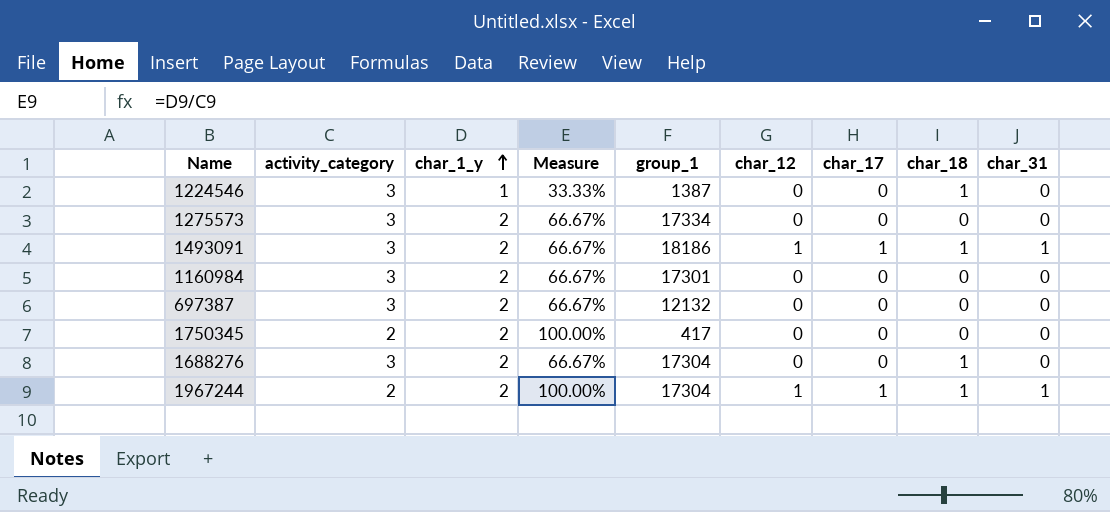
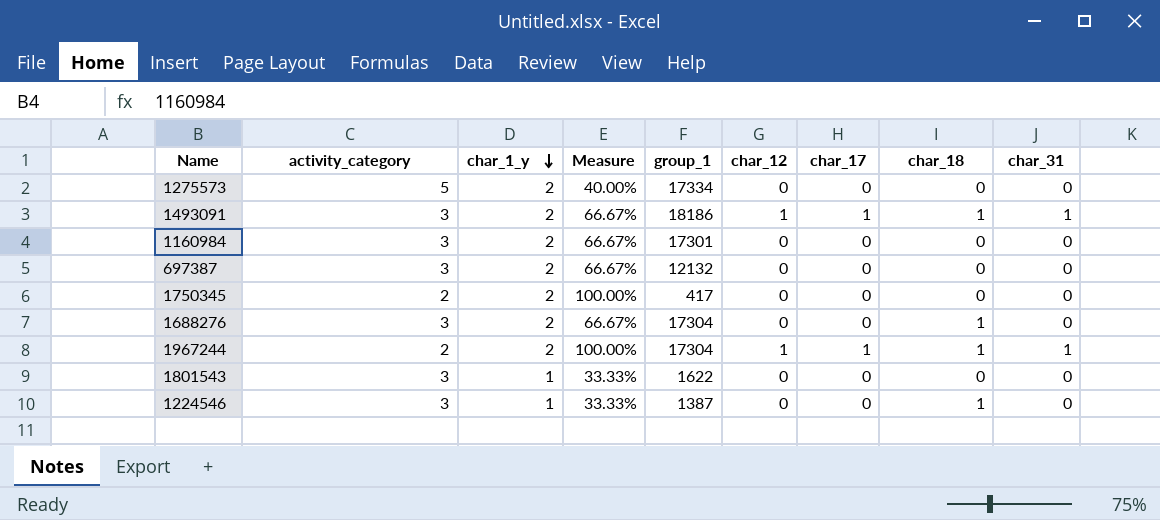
row order: char_1_y ascending -> char_1_y descending
1275573 | activity_category: 3 -> 5
1275573 | Measure: 66.67% -> 40.00%
row 1801543: none -> 3 | 1 | 33.33% | 1622 | 0 | 0 | 0 | 0

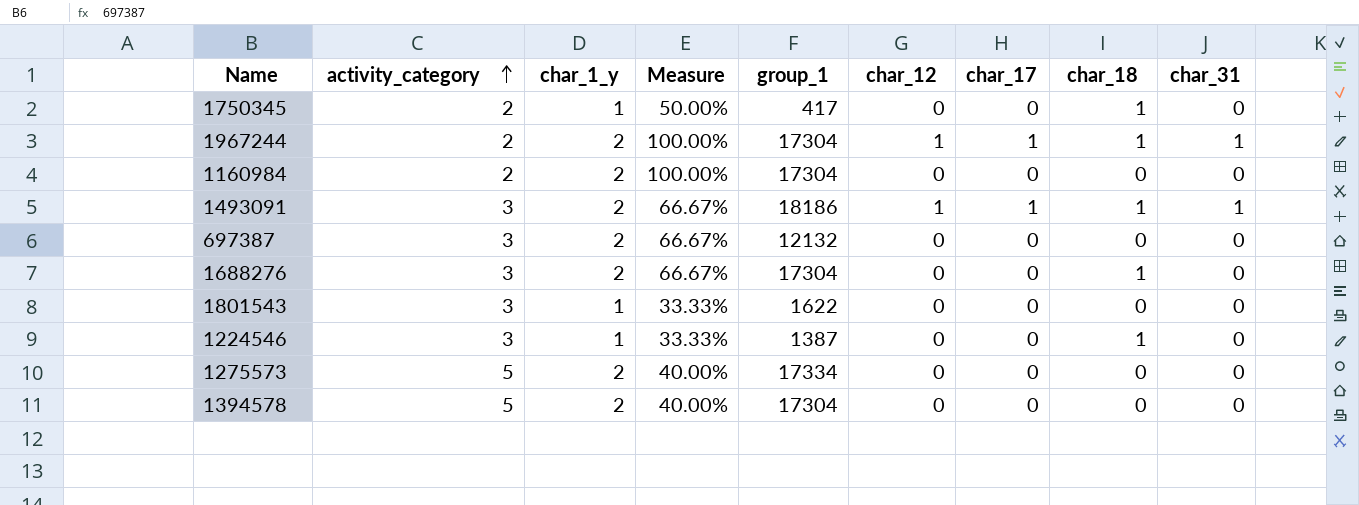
row order: char_1_y descending -> activity_category ascending
1750345 | char_1_y: 2 -> 1
1750345 | Measure: 100.00% -> 50.00%
1750345 | char_18: 0 -> 1
1160984 | activity_category: 3 -> 2
1160984 | Measure: 66.67% -> 100.00%
1160984 | group_1: 17301 -> 17304
row 1394578: none -> 5 | 2 | 40.00% | 17304 | 0 | 0 | 0 | 0

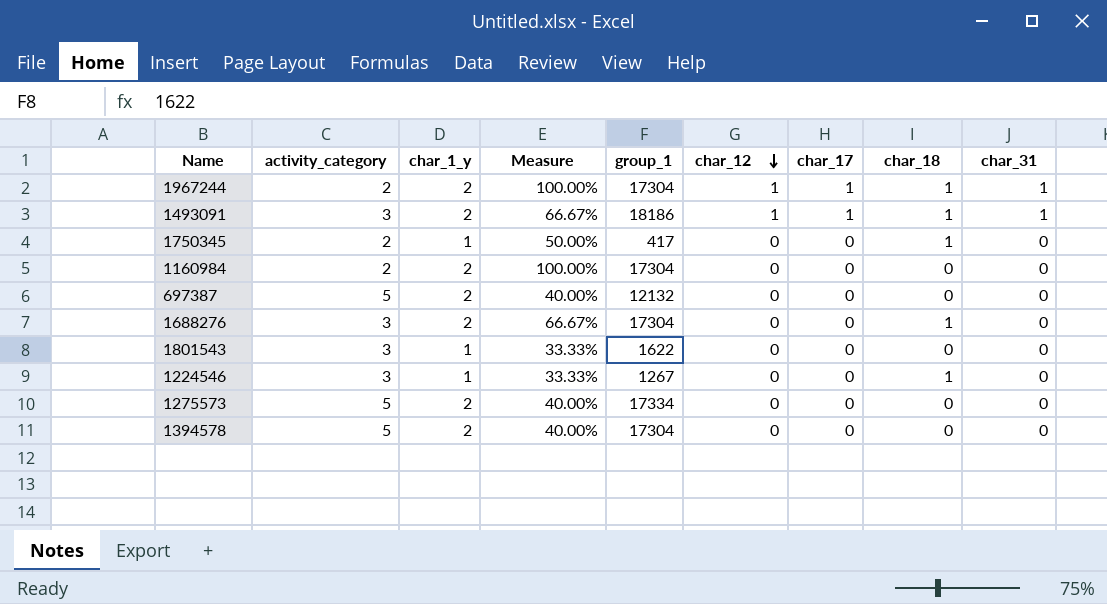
row order: activity_category ascending -> char_12 descending
697387 | activity_category: 3 -> 5
697387 | Measure: 66.67% -> 40.00%
1224546 | group_1: 1387 -> 1267

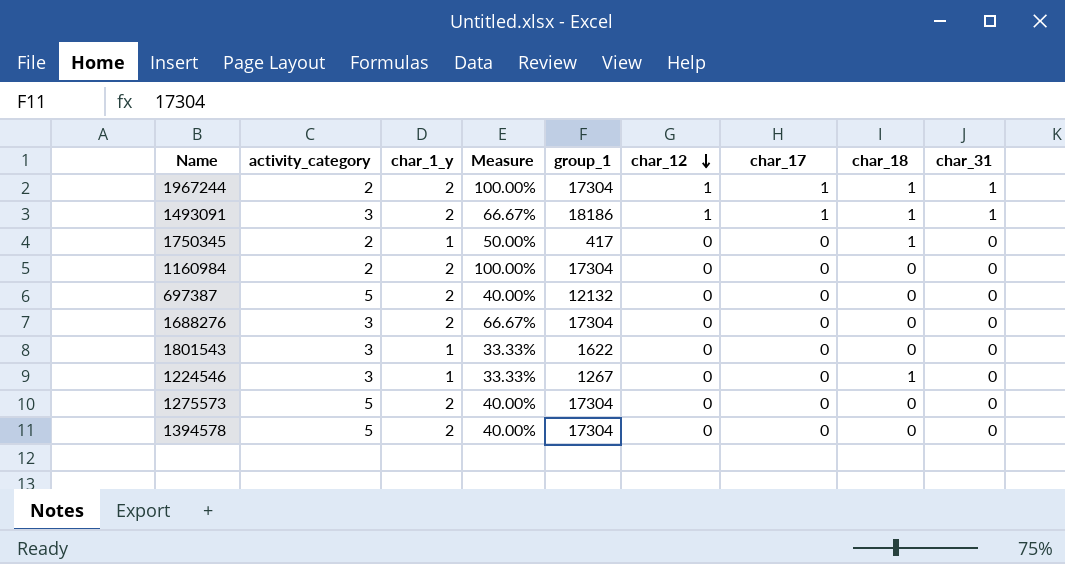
1688276 | char_18: 1 -> 0
1275573 | group_1: 17334 -> 17304

